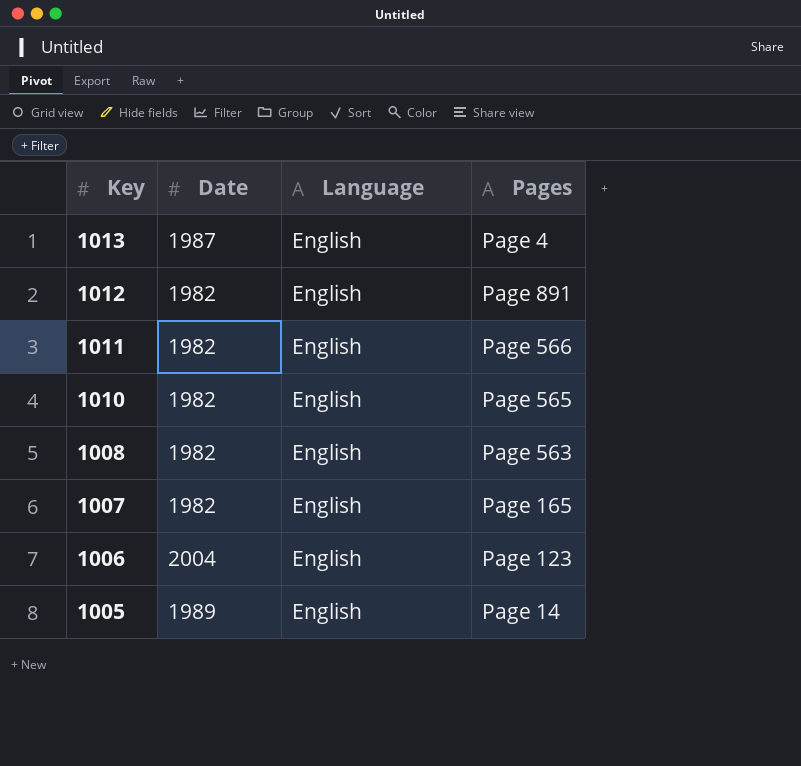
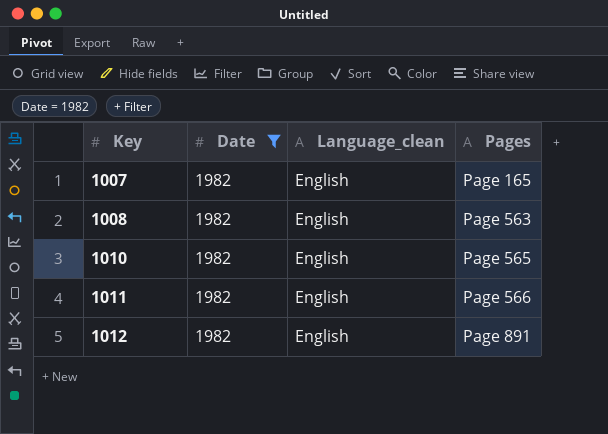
filter: none -> Date = 1982
row order: Key descending -> Key ascending
column name: Language -> Language_clean

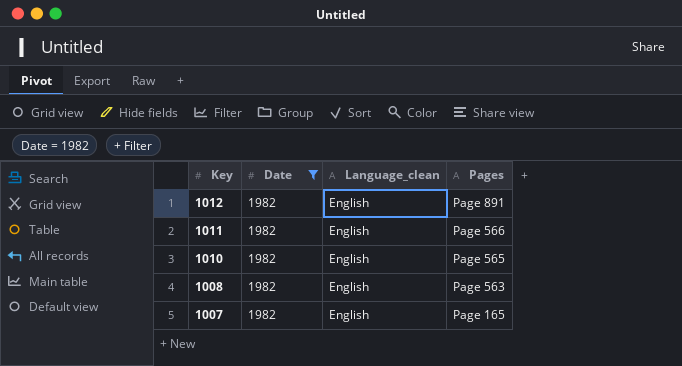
row order: Key ascending -> Key descending

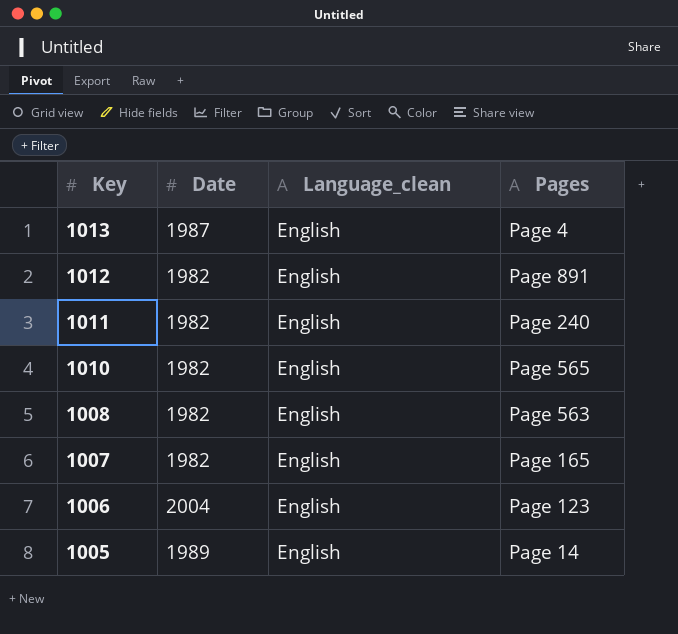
filter: Date = 1982 -> none
1011 | Pages: Page 566 -> Page 240

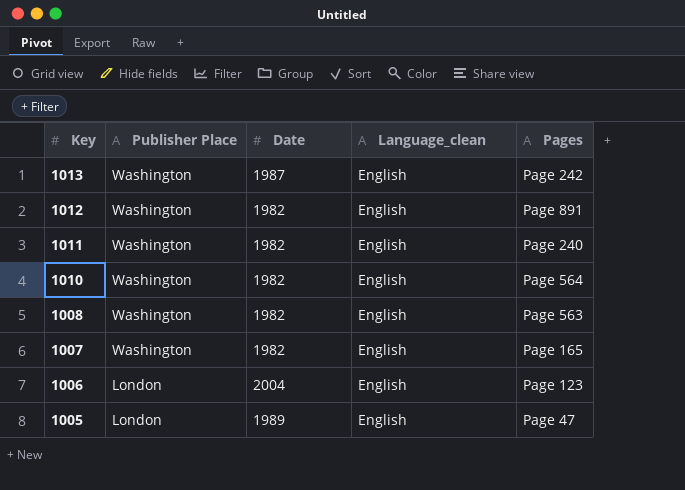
column Publisher Place | position: none -> 2
1013 | Pages: Page 4 -> Page 242
1010 | Pages: Page 565 -> Page 564
1005 | Pages: Page 14 -> Page 47

